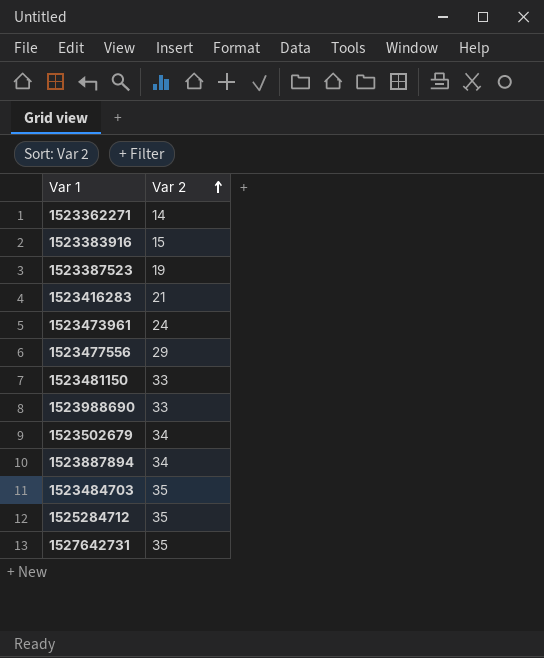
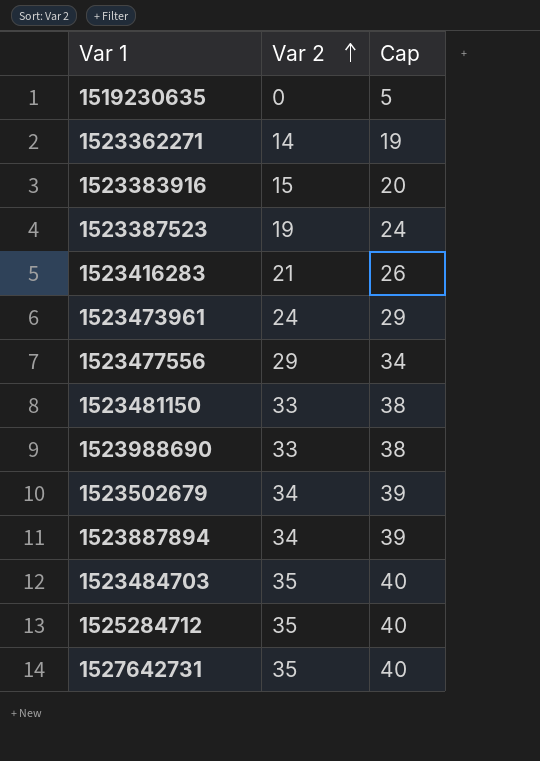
column Cap | formula: none -> [Var 2] + 5
row 1519230635: none -> 0 | 5

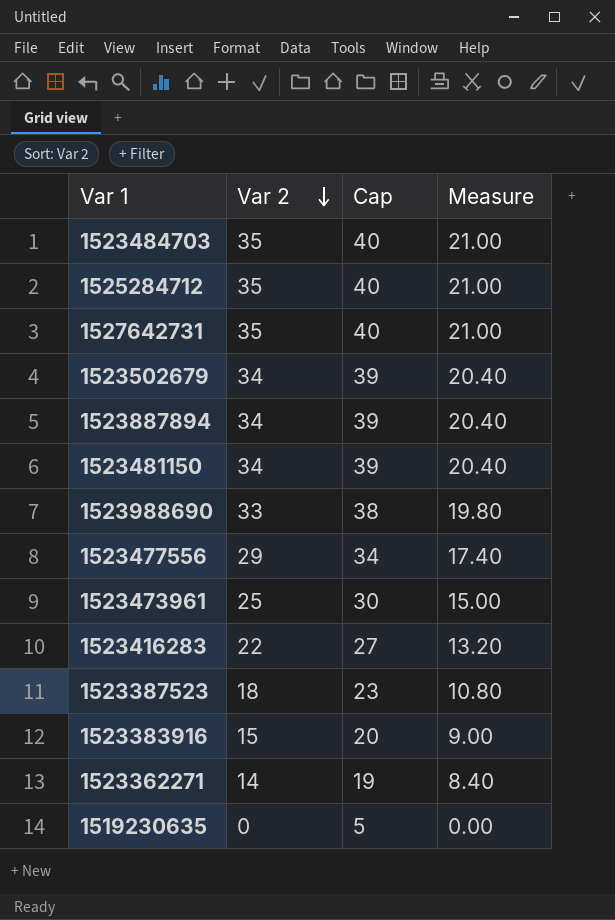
row order: Var 2 ascending -> Var 2 descending
column Measure | formula: none -> [Var 2] * 0.6
1523481150 | Var 2: 33 -> 34
1523481150 | Cap: 38 -> 39
1523473961 | Var 2: 24 -> 25
1523473961 | Cap: 29 -> 30
1523416283 | Var 2: 21 -> 22
1523416283 | Cap: 26 -> 27
1523387523 | Var 2: 19 -> 18
1523387523 | Cap: 24 -> 23

